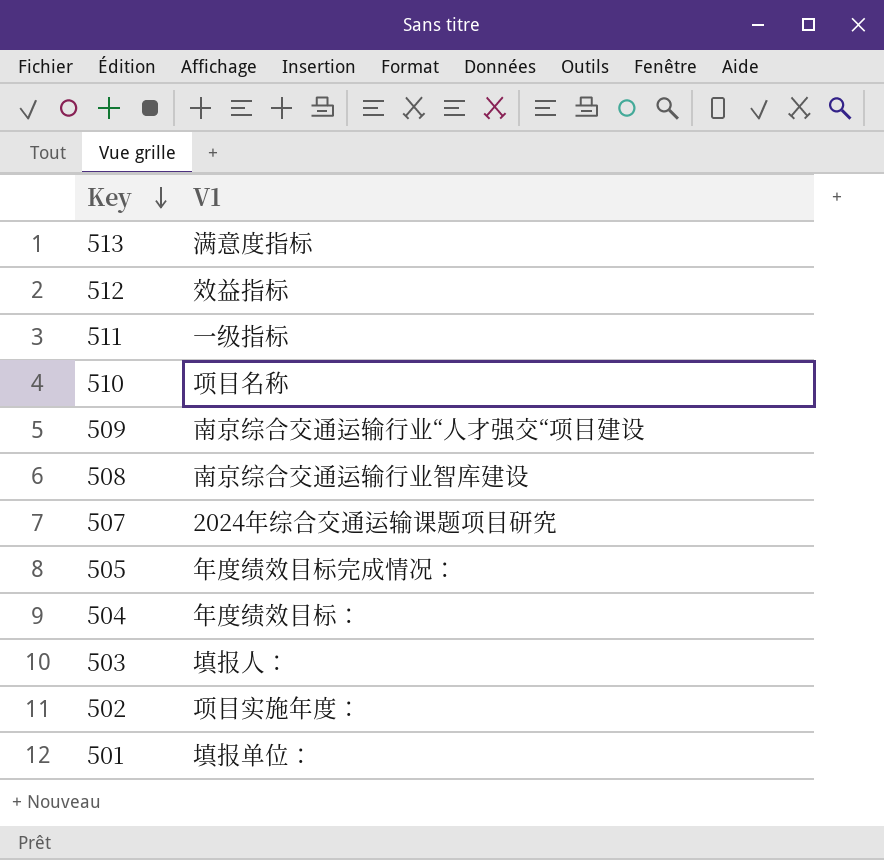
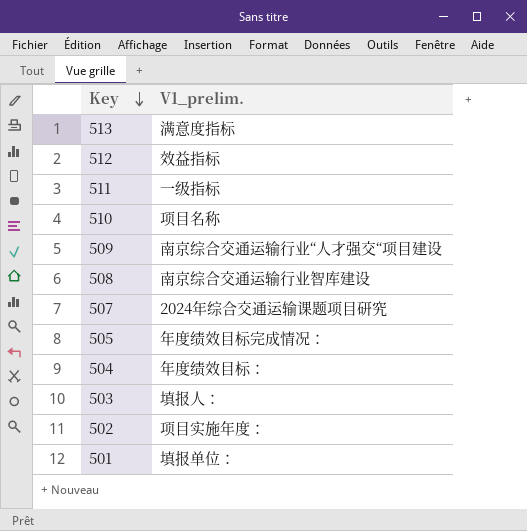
column name: V1 -> V1_prelim.

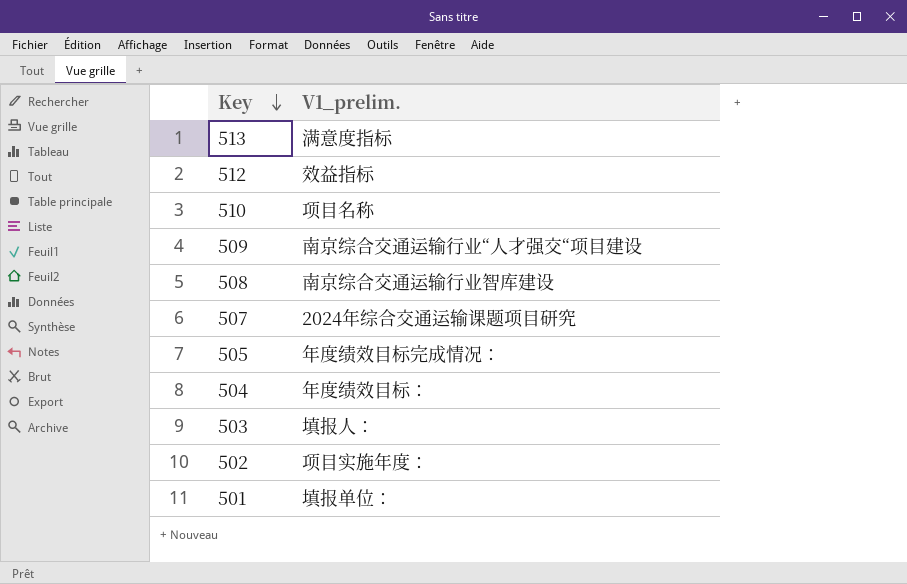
row 511: 一级指标 -> none

